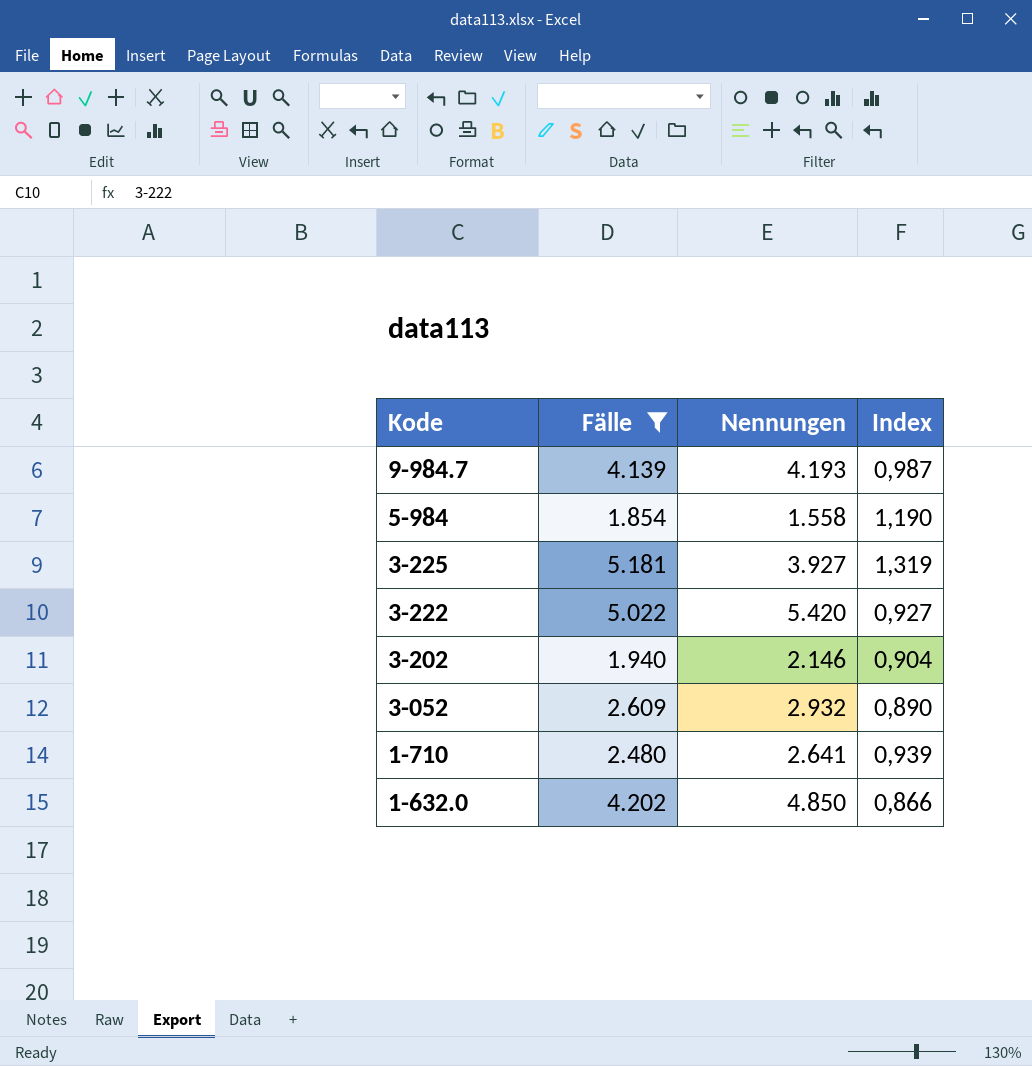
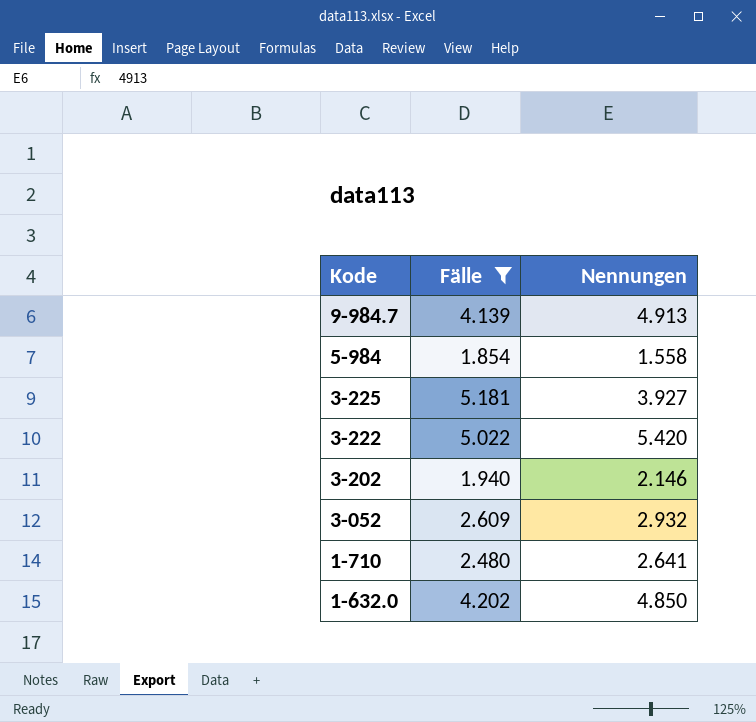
column Index | formula: [Fälle] / [Nennungen] -> none
9-984.7 | Nennungen: 4.193 -> 4.913

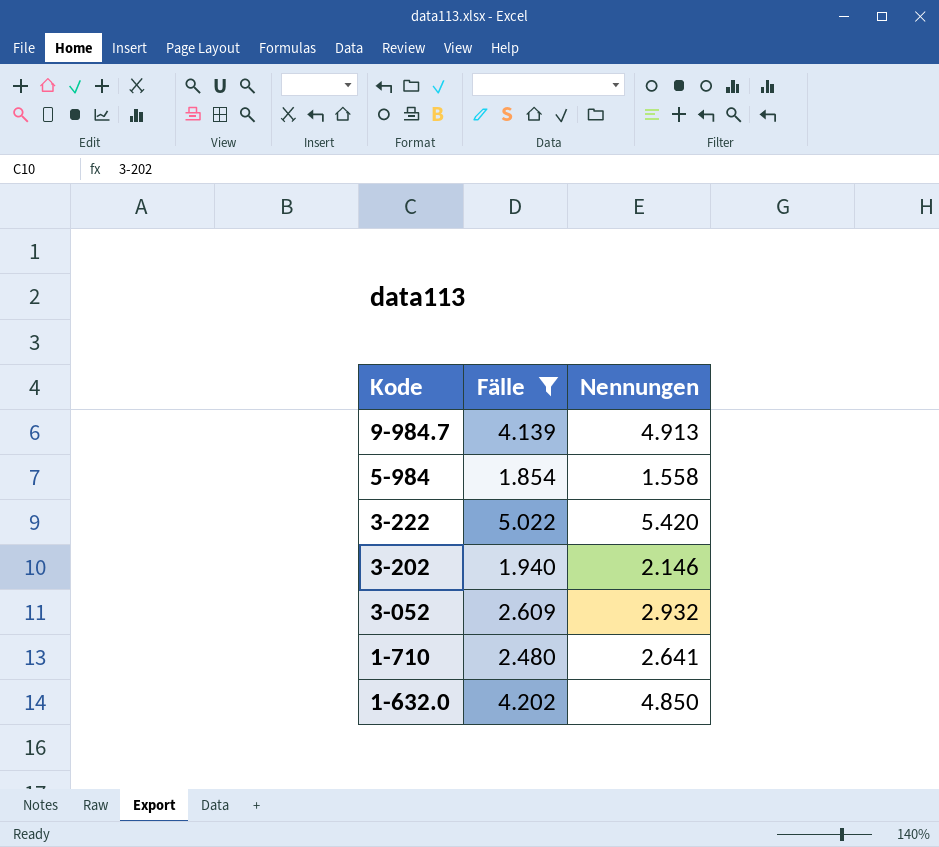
row 3-225: 5.181 | 3.927 -> none

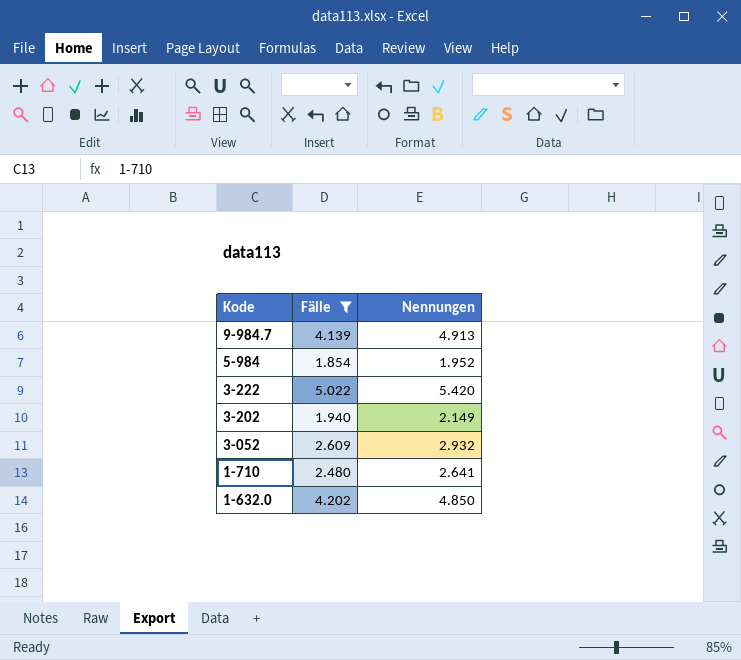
5-984 | Nennungen: 1.558 -> 1.952
3-202 | Nennungen: 2.146 -> 2.149

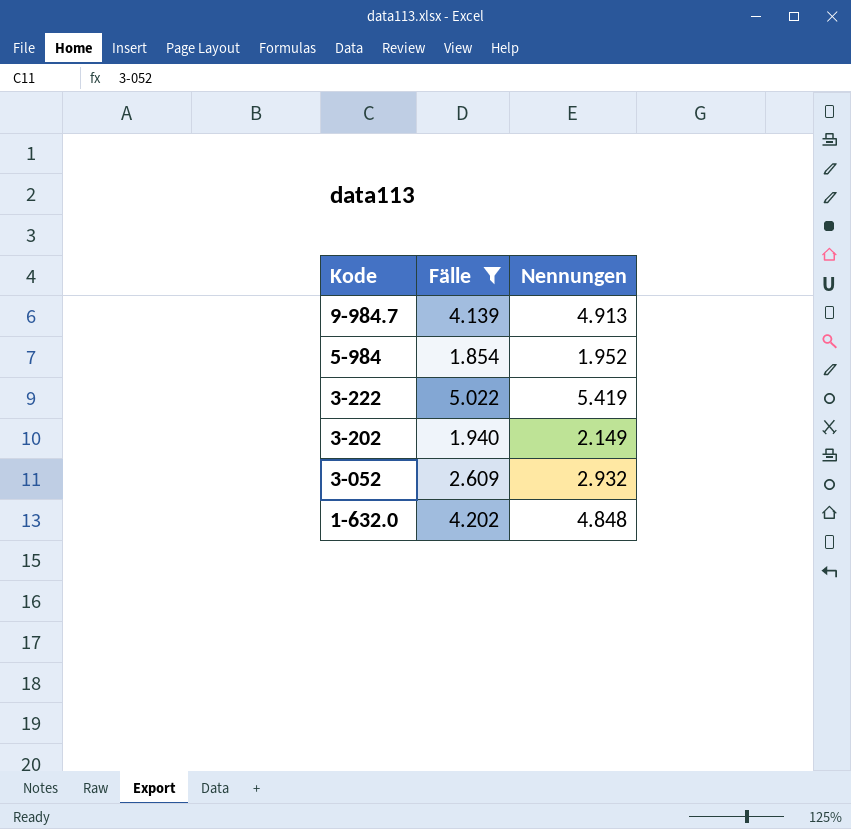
row 1-710: 2.480 | 2.641 -> none
3-222 | Nennungen: 5.420 -> 5.419
1-632.0 | Nennungen: 4.850 -> 4.848

